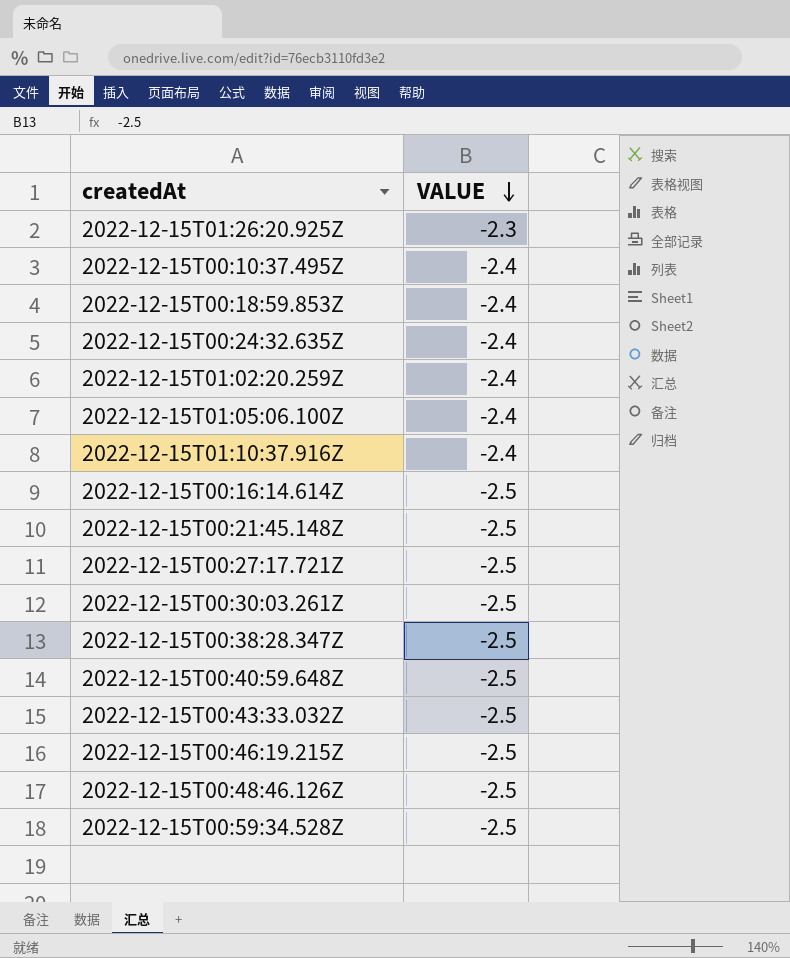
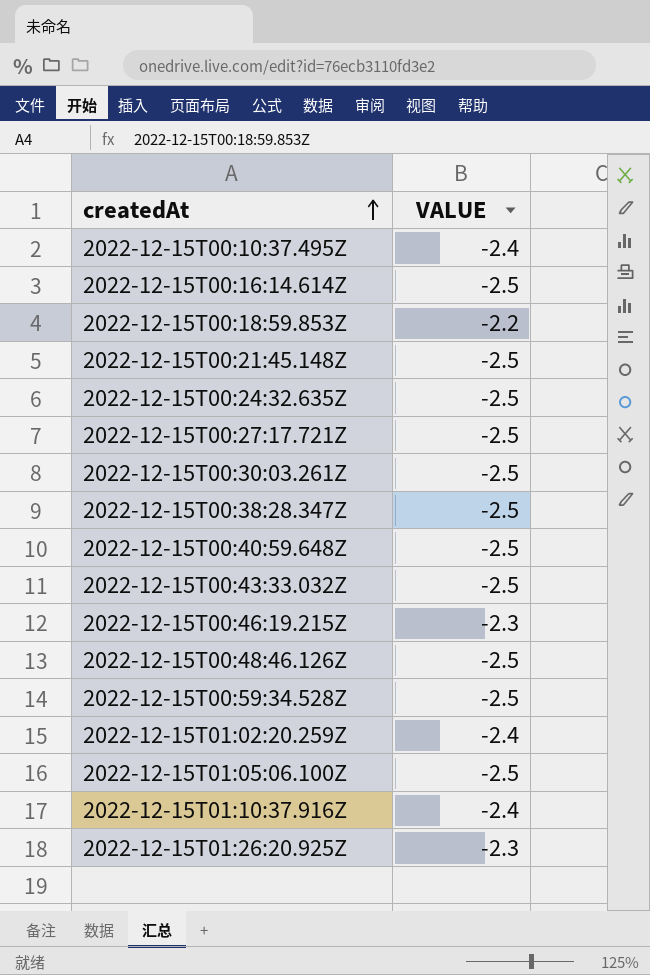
row order: VALUE descending -> createdAt ascending
2022-12-15T00:18:59.853Z | VALUE: -2.4 -> -2.2
2022-12-15T00:24:32.635Z | VALUE: -2.4 -> -2.5
2022-12-15T00:46:19.215Z | VALUE: -2.5 -> -2.3
2022-12-15T01:05:06.100Z | VALUE: -2.4 -> -2.5

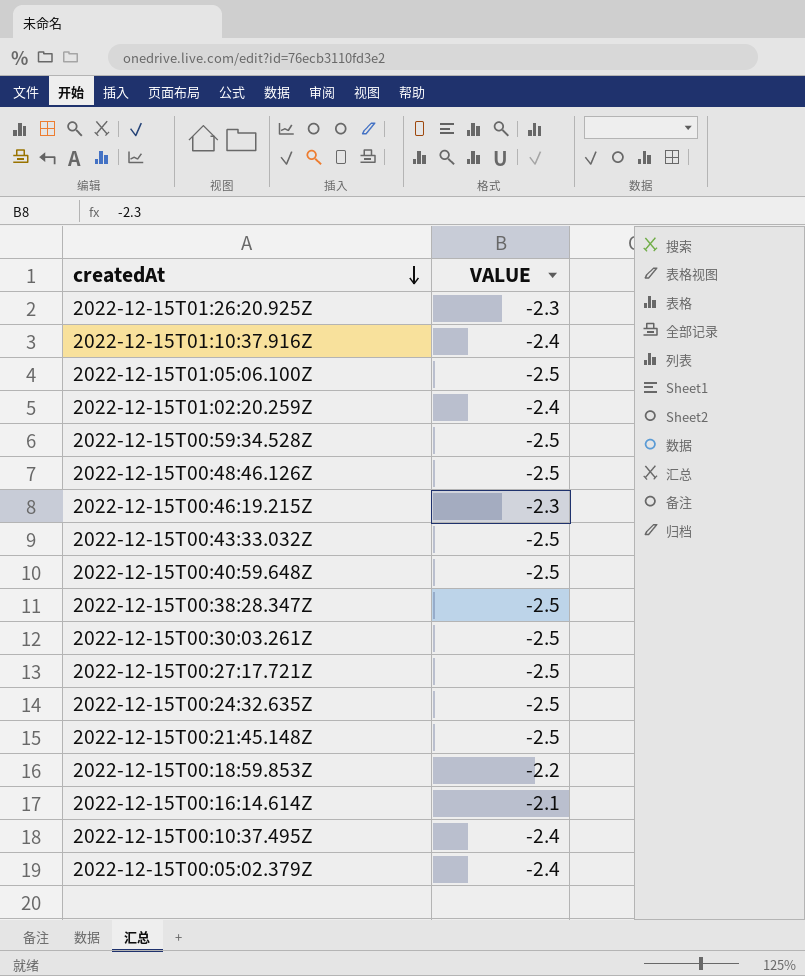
row order: createdAt ascending -> createdAt descending
2022-12-15T00:16:14.614Z | VALUE: -2.5 -> -2.1
row 2022-12-15T00:05:02.379Z: none -> -2.4

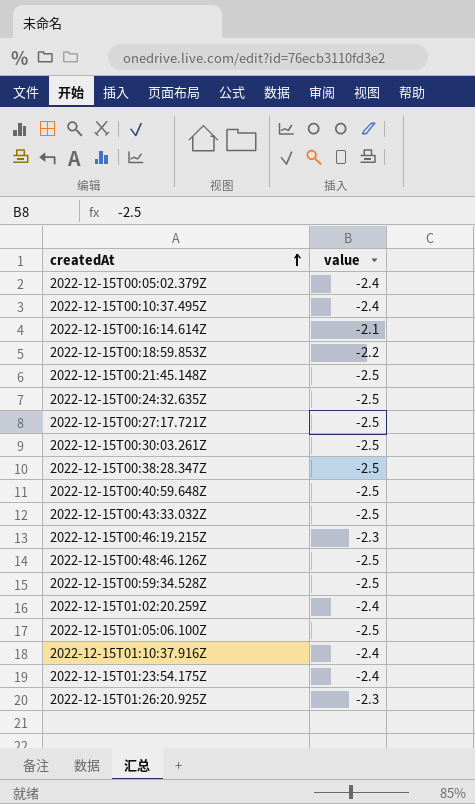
row order: createdAt descending -> createdAt ascending
column name: VALUE -> value
row 2022-12-15T01:23:54.175Z: none -> -2.4

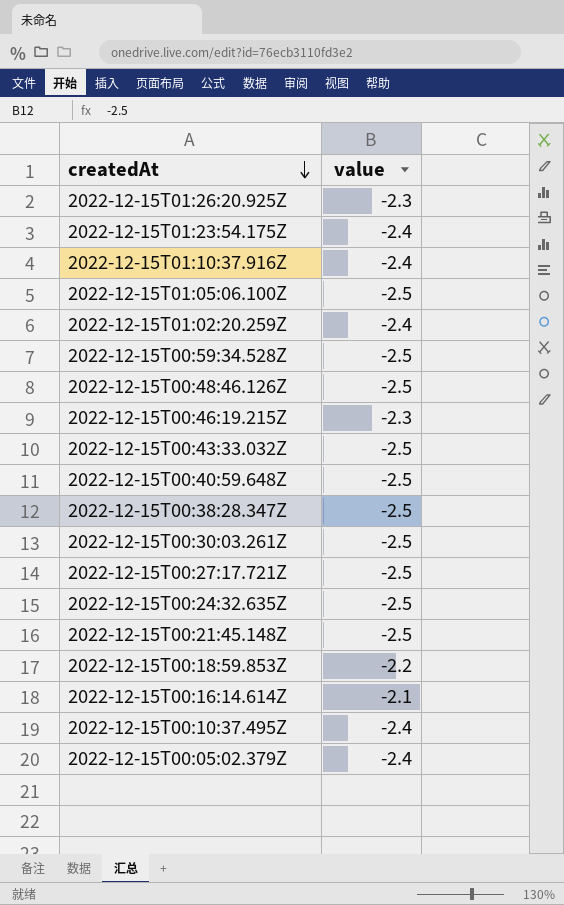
row order: createdAt ascending -> createdAt descending

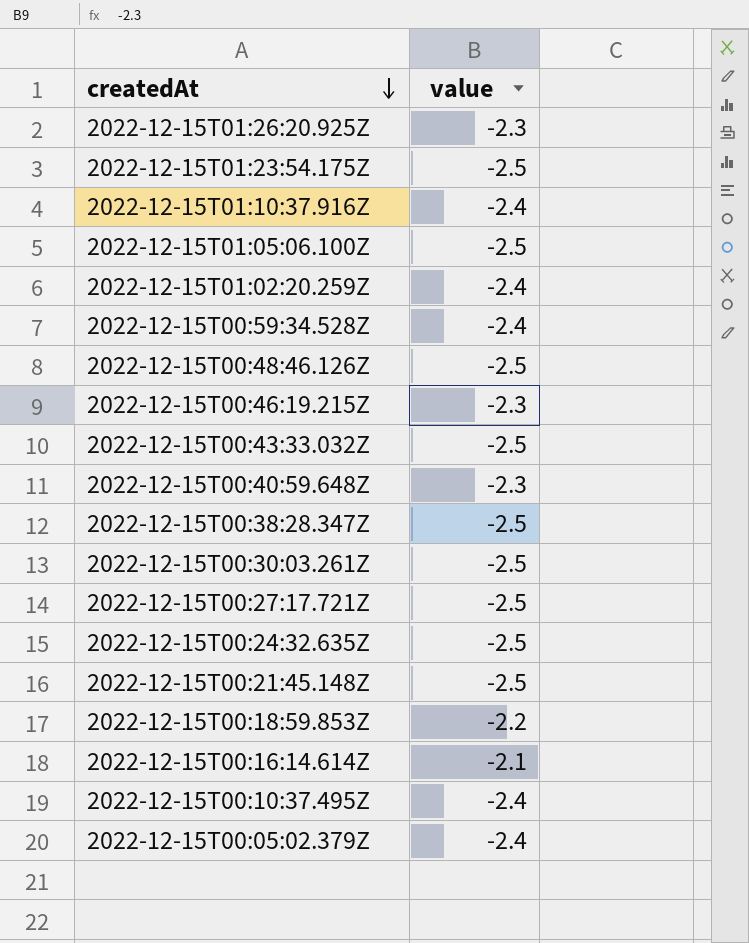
2022-12-15T01:23:54.175Z | value: -2.4 -> -2.5
2022-12-15T00:59:34.528Z | value: -2.5 -> -2.4
2022-12-15T00:40:59.648Z | value: -2.5 -> -2.3

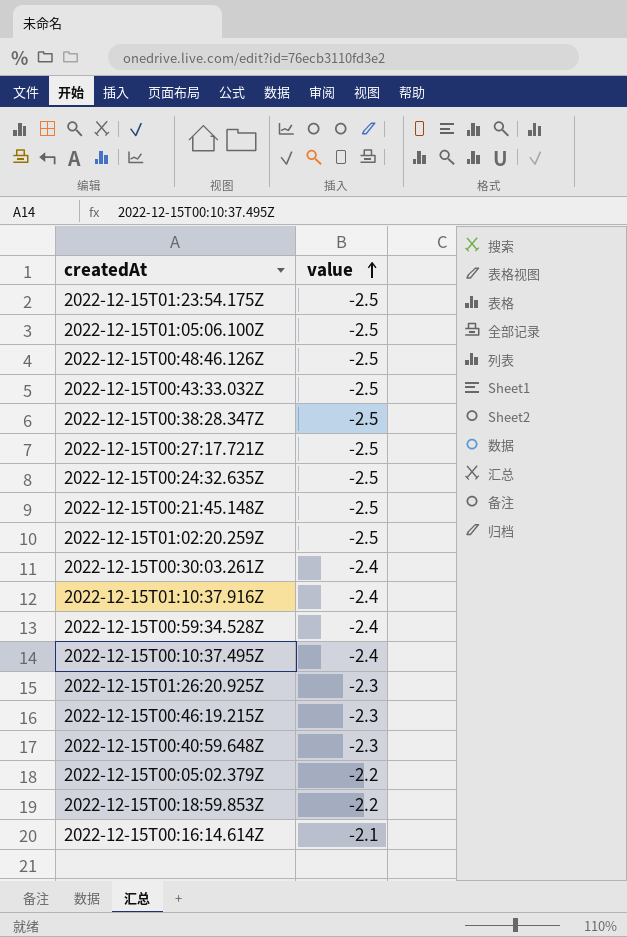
row order: createdAt descending -> value ascending
2022-12-15T01:02:20.259Z | value: -2.4 -> -2.5
2022-12-15T00:30:03.261Z | value: -2.5 -> -2.4
2022-12-15T00:05:02.379Z | value: -2.4 -> -2.2

